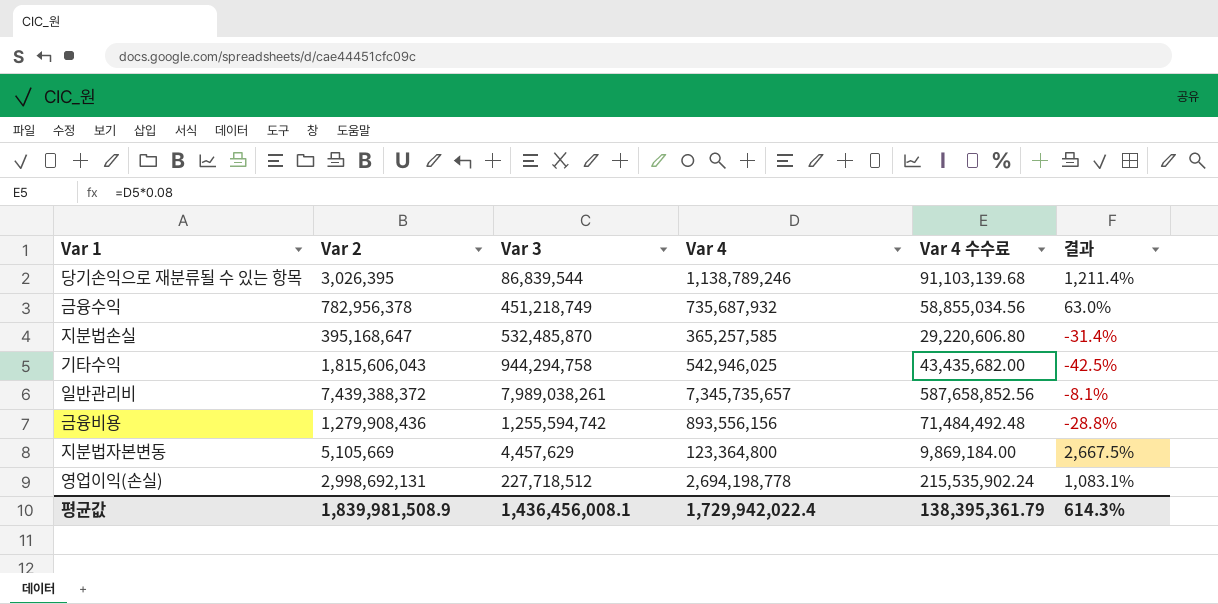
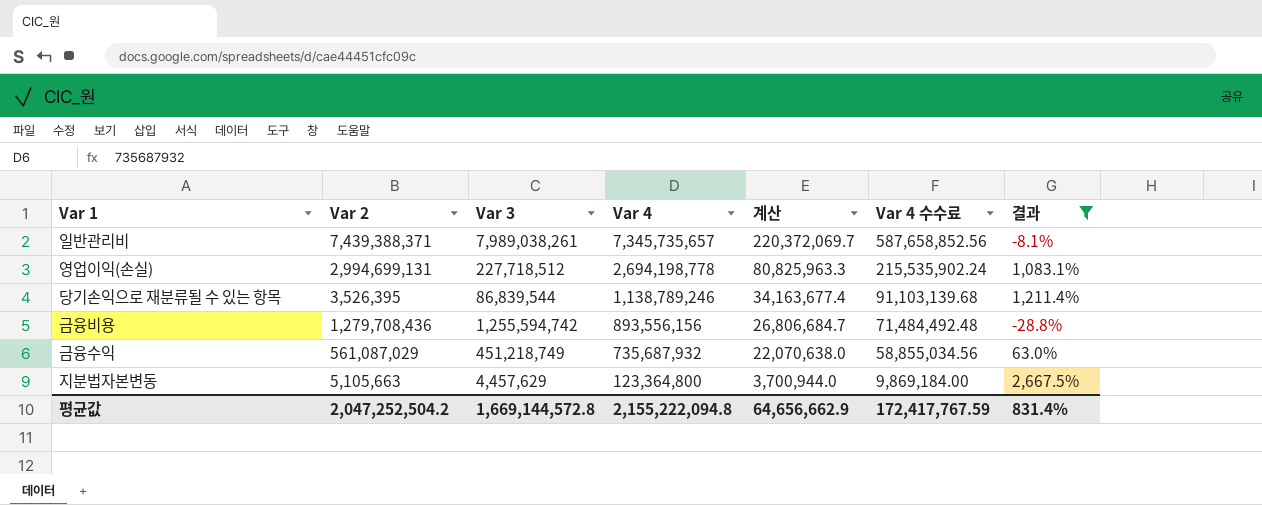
filter: none -> 결과 >= -28.8%
row order: none -> Var 4 descending
column 계산 | formula: none -> [Var 4] * 0.03
일반관리비 | Var 2: 7,439,388,372 -> 7,439,388,371
영업이익(손실) | Var 2: 2,998,692,131 -> 2,994,699,131
당기손익으로 재분류될 수 있는 항목 | Var 2: 3,026,395 -> 3,526,395
금융비용 | Var 2: 1,279,908,436 -> 1,279,708,436
금융수익 | Var 2: 782,956,378 -> 561,087,029
지분법자본변동 | Var 2: 5,105,669 -> 5,105,663
평균값 | Var 2: 1,839,981,508.9 -> 2,047,252,504.2
평균값 | Var 3: 1,436,456,008.1 -> 1,669,144,572.8
평균값 | Var 4: 1,729,942,022.4 -> 2,155,222,094.8
평균값 | Var 4 수수료: 138,395,361.79 -> 172,417,767.59
평균값 | 결과: 614.3% -> 831.4%

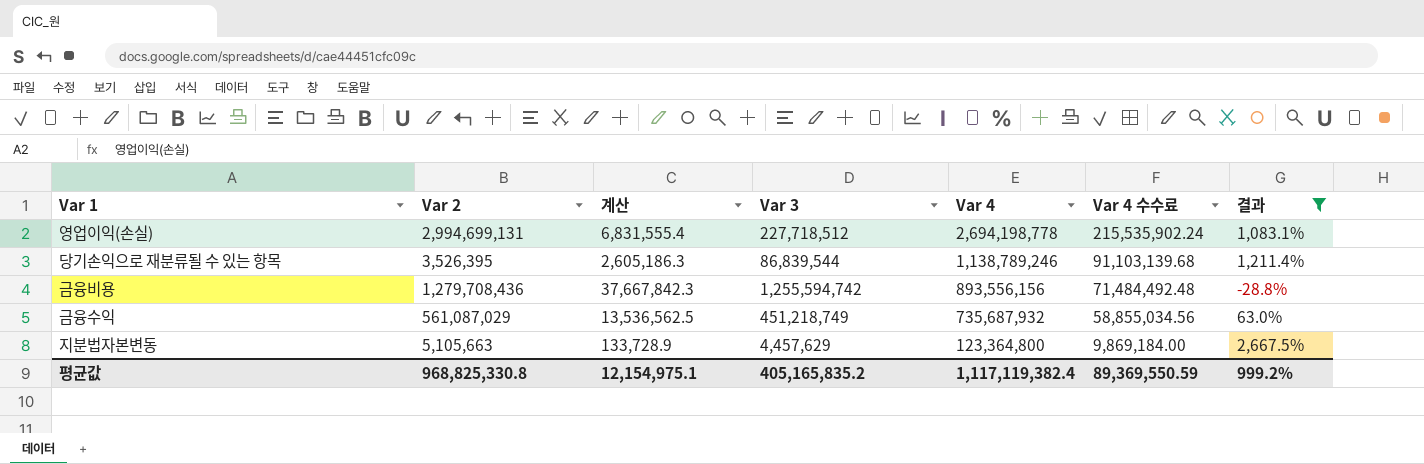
column 계산 | formula: [Var 4] * 0.03 -> [Var 3] * 0.03
column 계산 | position: 5 -> 3
row 일반관리비: 7,439,388,371 | 7,989,038,261 | 7,345,735,657 | 220,372,069.7 | 587,658,852.56 | -8.1% -> none
평균값 | Var 2: 2,047,252,504.2 -> 968,825,330.8
평균값 | 계산: 64,656,662.9 -> 12,154,975.1
평균값 | Var 3: 1,669,144,572.8 -> 405,165,835.2
평균값 | Var 4: 2,155,222,094.8 -> 1,117,119,382.4
평균값 | Var 4 수수료: 172,417,767.59 -> 89,369,550.59
평균값 | 결과: 831.4% -> 999.2%

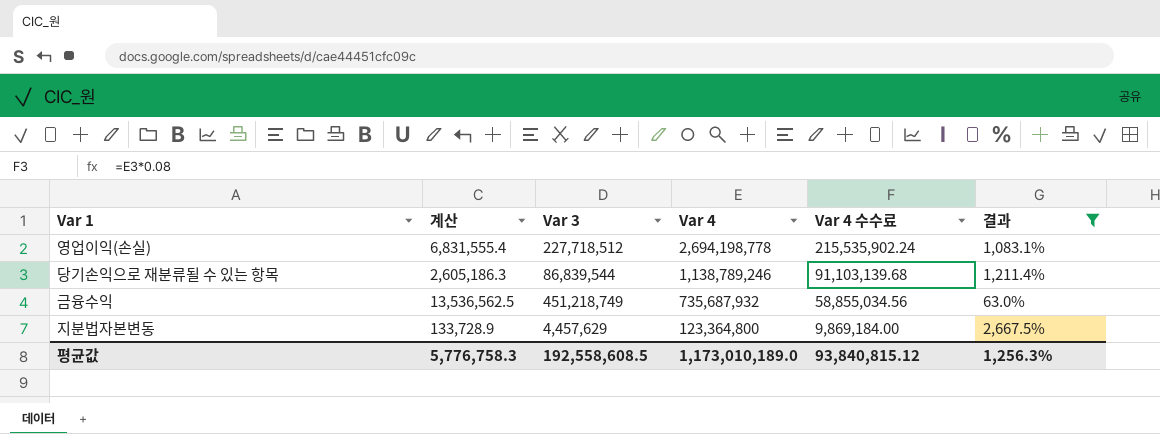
column Var 2 | position: 2 -> none
row 금융비용: 1,279,708,436 | 37,667,842.3 | 1,255,594,742 | 893,556,156 | 71,484,492.48 | -28.8% -> none
평균값 | 계산: 12,154,975.1 -> 5,776,758.3
평균값 | Var 3: 405,165,835.2 -> 192,558,608.5
평균값 | Var 4: 1,117,119,382.4 -> 1,173,010,189.0
평균값 | Var 4 수수료: 89,369,550.59 -> 93,840,815.12
평균값 | 결과: 999.2% -> 1,256.3%

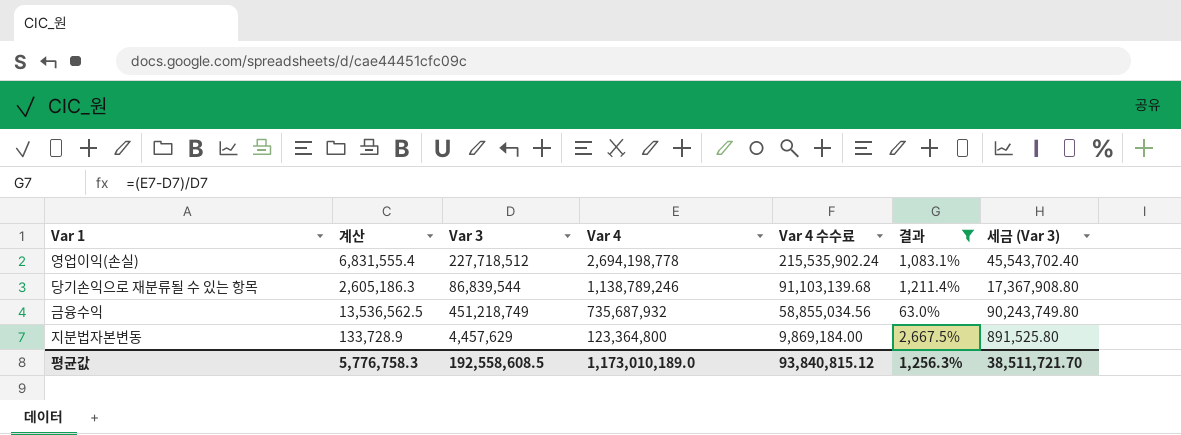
column 세금 (Var 3) | formula: none -> [Var 3] * 0.2

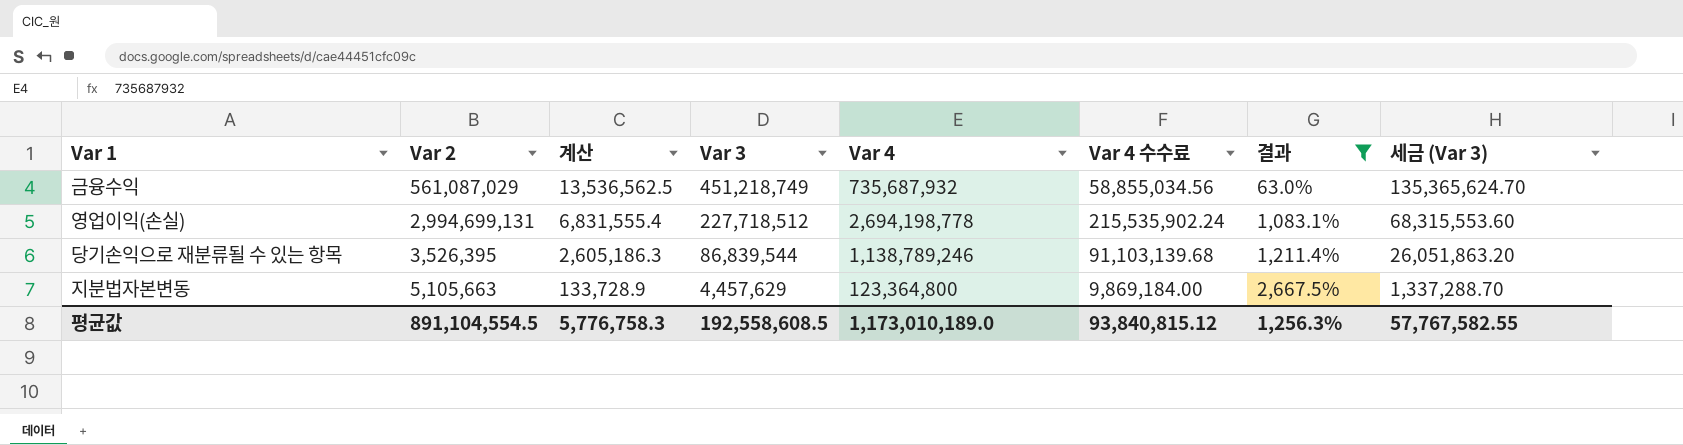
row order: Var 4 descending -> 계산 descending
column Var 2 | position: none -> 2
column 세금 (Var 3) | formula: [Var 3] * 0.2 -> [Var 3] * 0.3
평균값 | 세금 (Var 3): 38,511,721.70 -> 57,767,582.55

